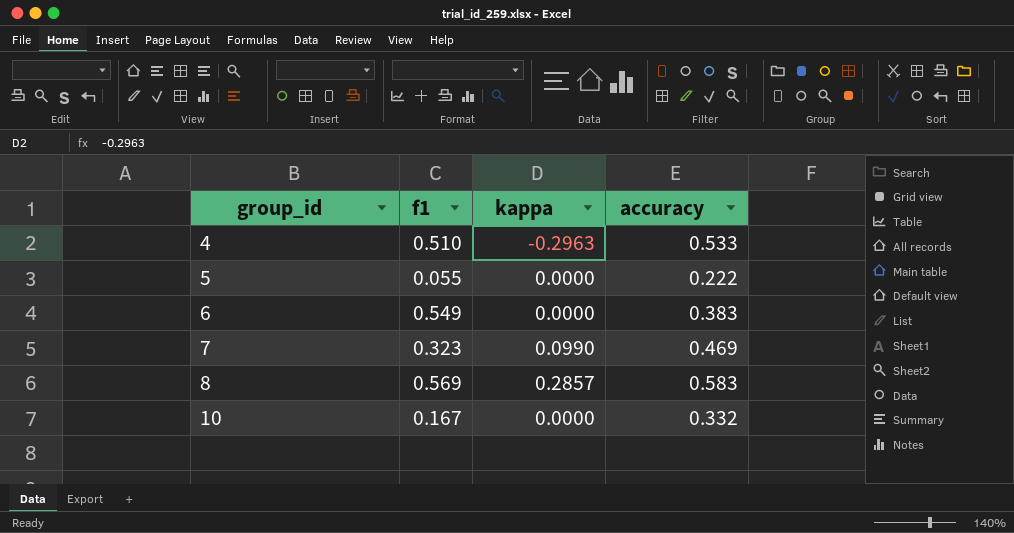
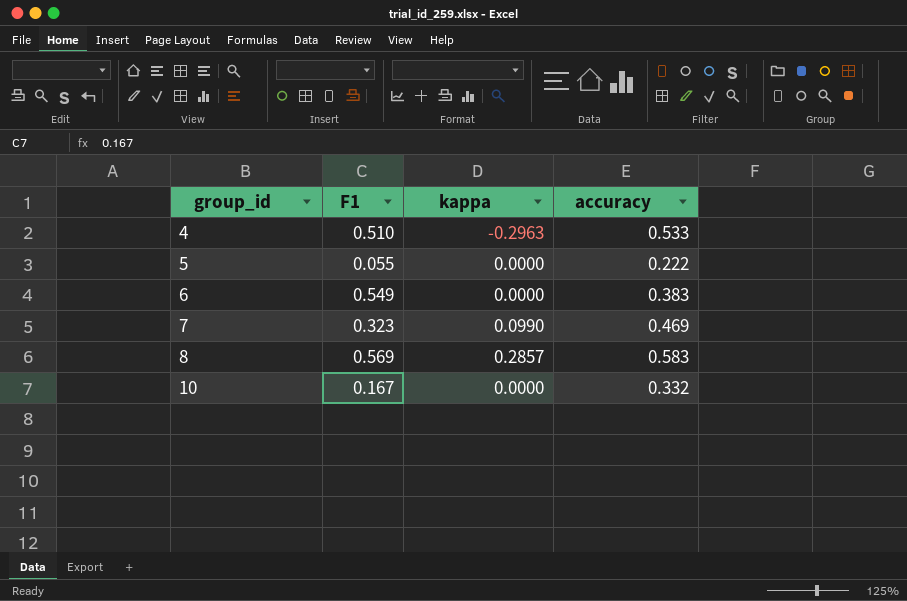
column name: f1 -> F1

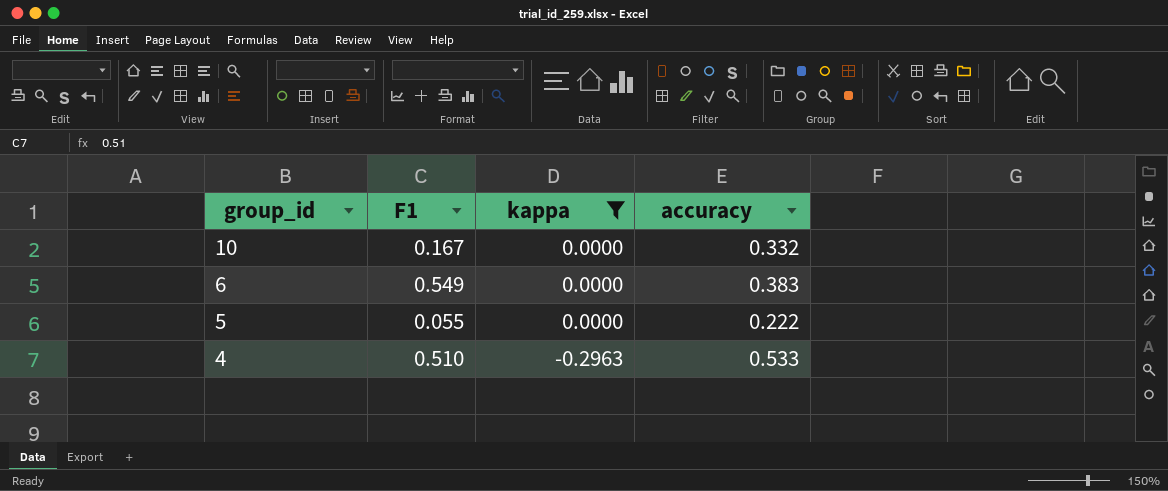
filter: none -> kappa <= 0.0000
row order: group_id ascending -> group_id descending

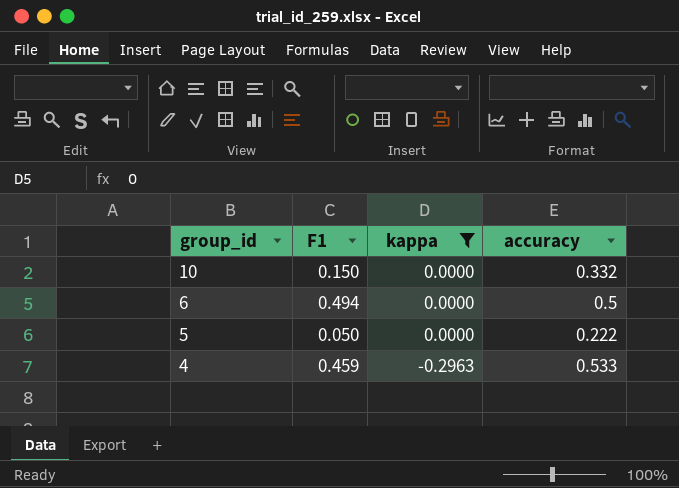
10 | F1: 0.167 -> 0.150
6 | F1: 0.549 -> 0.494
6 | accuracy: 0.383 -> 0.5
5 | F1: 0.055 -> 0.050
4 | F1: 0.510 -> 0.459

